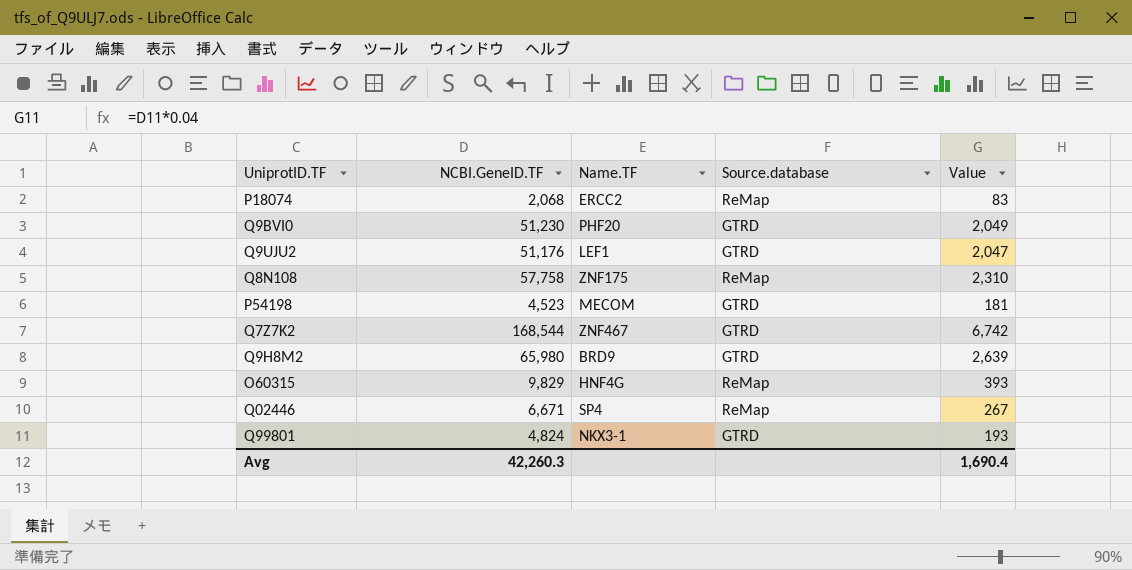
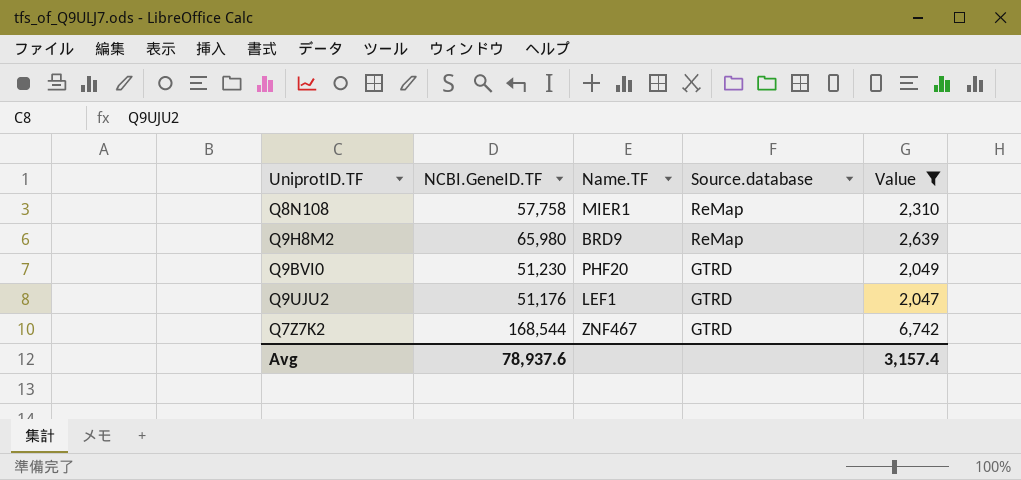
filter: none -> Value >= 2,047
row order: none -> Source.database descending
Q8N108 | Name.TF: ZNF175 -> MIER1
Q9H8M2 | Source.database: GTRD -> ReMap
Avg | NCBI.GeneID.TF: 42,260.3 -> 78,937.6
Avg | Value: 1,690.4 -> 3,157.4

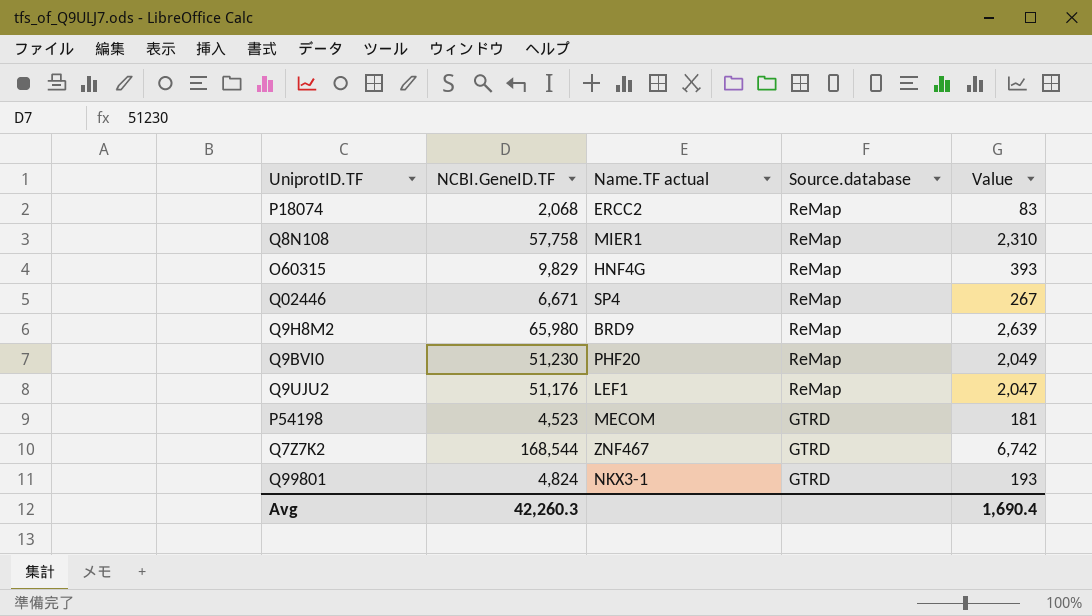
filter: Value >= 2,047 -> none
column name: Name.TF -> Name.TF actual
Q9BVI0 | Source.database: GTRD -> ReMap
Q9UJU2 | Source.database: GTRD -> ReMap
Avg | NCBI.GeneID.TF: 78,937.6 -> 42,260.3
Avg | Value: 3,157.4 -> 1,690.4

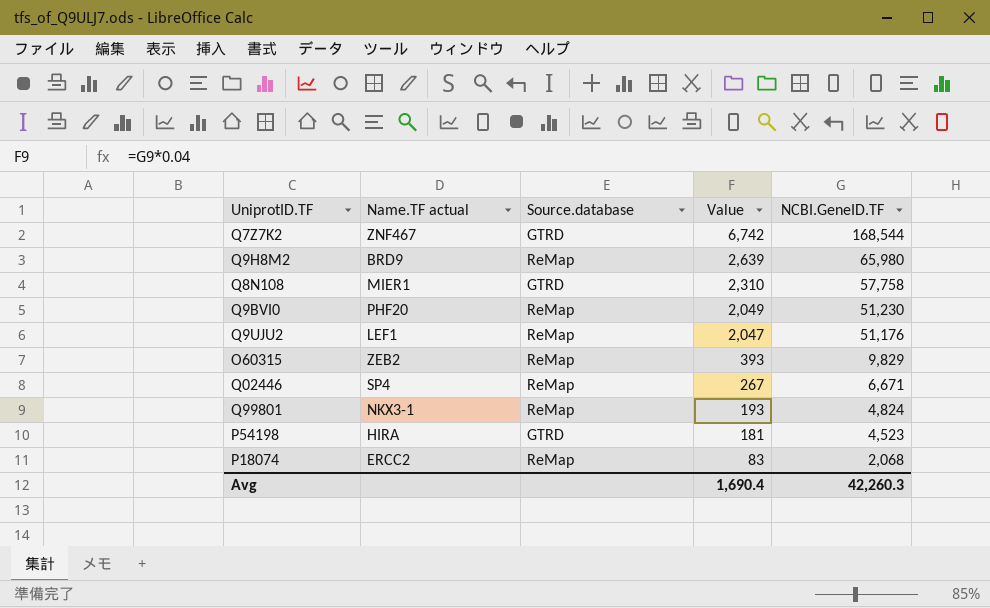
row order: Source.database descending -> Value descending
column NCBI.GeneID.TF | position: 2 -> 5
Q8N108 | Source.database: ReMap -> GTRD
O60315 | Name.TF actual: HNF4G -> ZEB2
Q99801 | Source.database: GTRD -> ReMap
P54198 | Name.TF actual: MECOM -> HIRA

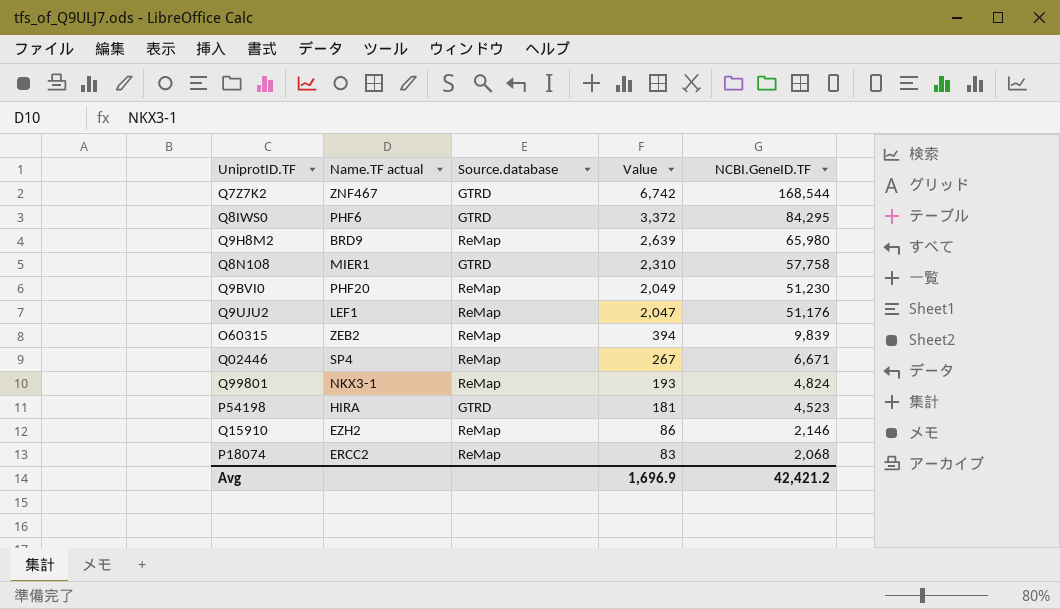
row Q8IWS0: none -> PHF6 | GTRD | 3,372 | 84,295
O60315 | Value: 393 -> 394
O60315 | NCBI.GeneID.TF: 9,829 -> 9,839
row Q15910: none -> EZH2 | ReMap | 86 | 2,146
Avg | Value: 1,690.4 -> 1,696.9
Avg | NCBI.GeneID.TF: 42,260.3 -> 42,421.2

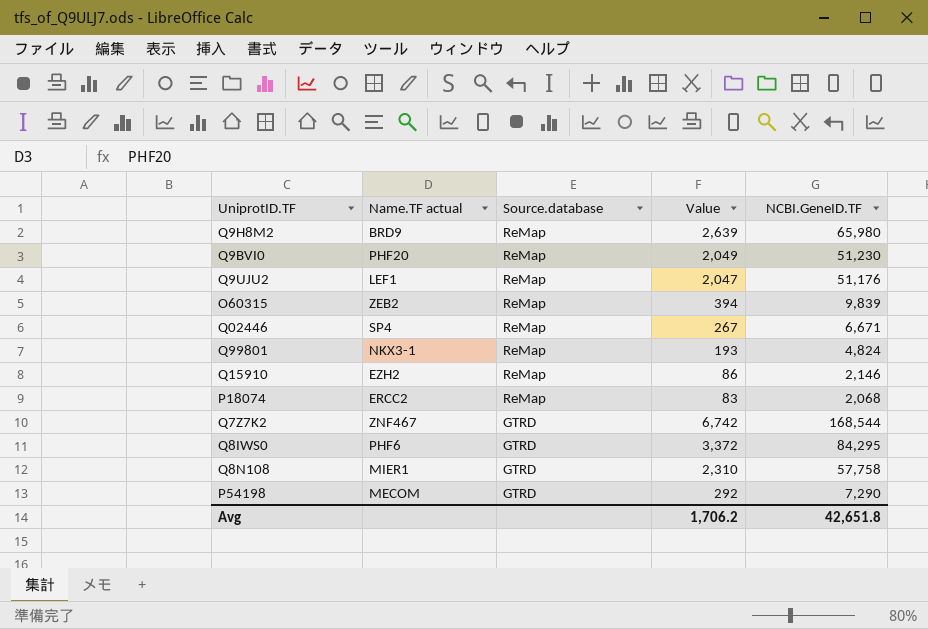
row order: Value descending -> Source.database descending
P54198 | Name.TF actual: HIRA -> MECOM
P54198 | Value: 181 -> 292
P54198 | NCBI.GeneID.TF: 4,523 -> 7,290
Avg | Value: 1,696.9 -> 1,706.2
Avg | NCBI.GeneID.TF: 42,421.2 -> 42,651.8

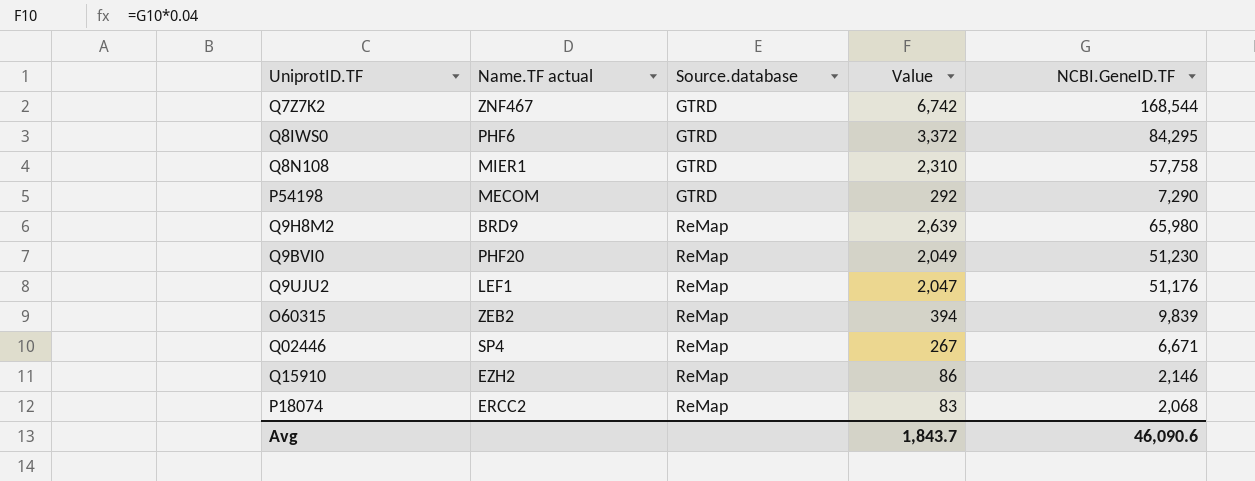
row order: Source.database descending -> Source.database ascending
row Q99801: NKX3-1 | ReMap | 193 | 4,824 -> none
Avg | Value: 1,706.2 -> 1,843.7
Avg | NCBI.GeneID.TF: 42,651.8 -> 46,090.6

